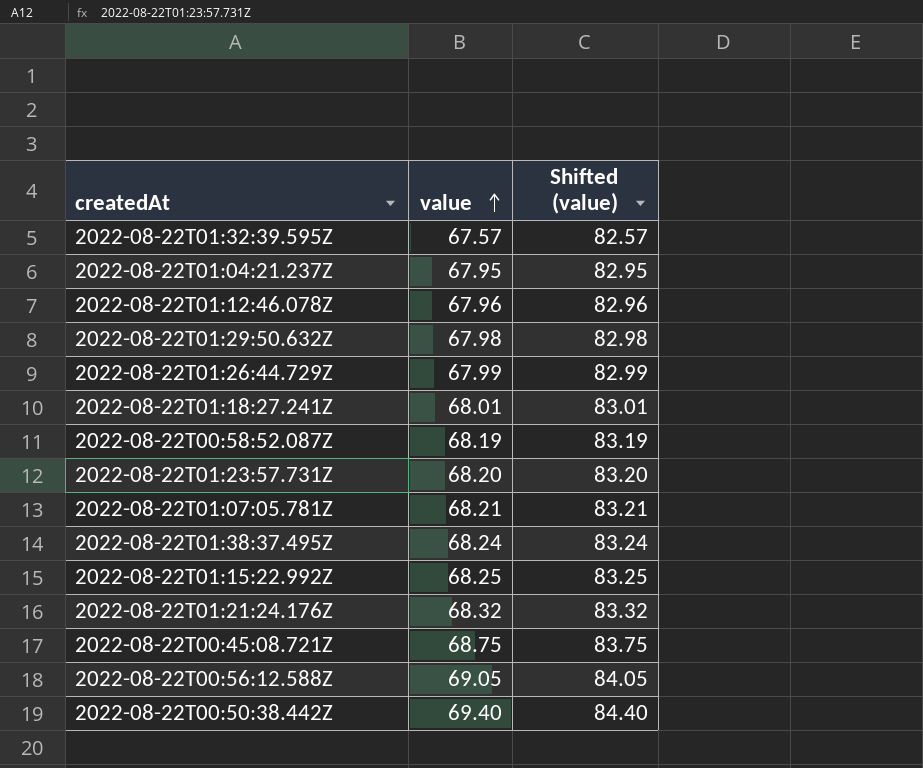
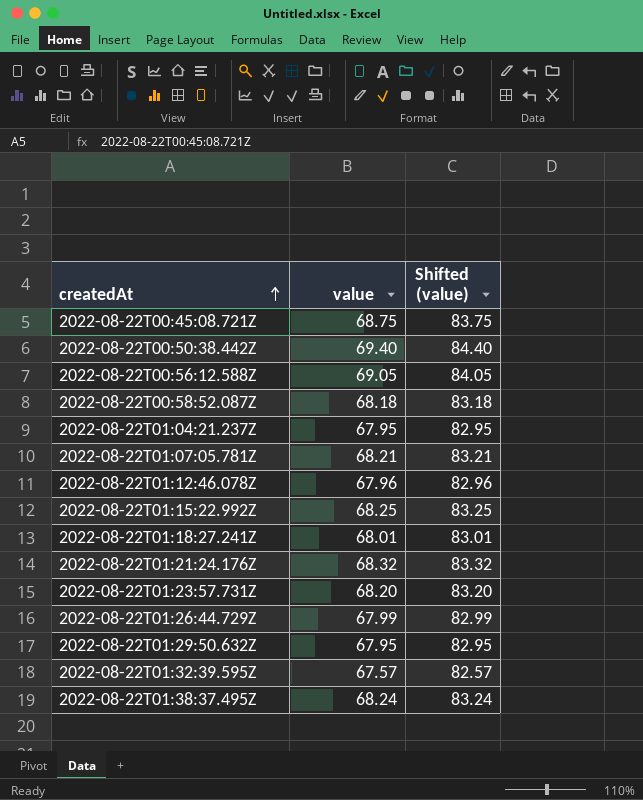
row order: value ascending -> createdAt ascending
2022-08-22T00:58:52.087Z | value: 68.19 -> 68.18
2022-08-22T00:58:52.087Z | Shifted (value): 83.19 -> 83.18
2022-08-22T01:29:50.632Z | value: 67.98 -> 67.95
2022-08-22T01:29:50.632Z | Shifted (value): 82.98 -> 82.95

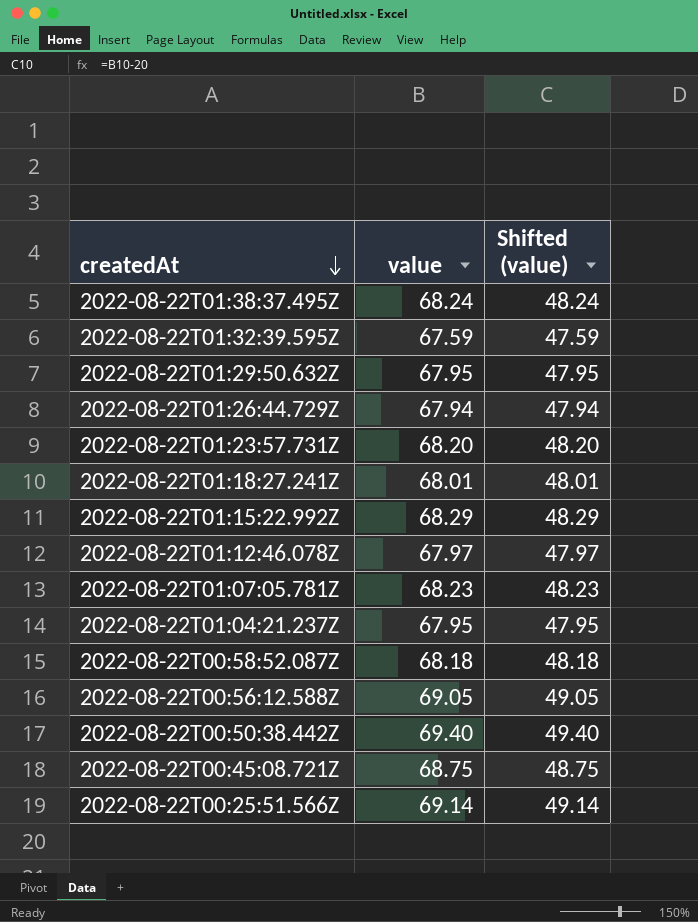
row order: createdAt ascending -> createdAt descending
column Shifted (value) | formula: [value] + 15 -> [value] - 20
row 2022-08-22T01:21:24.176Z: 68.32 | 83.32 -> none
2022-08-22T01:32:39.595Z | value: 67.57 -> 67.59
2022-08-22T01:26:44.729Z | value: 67.99 -> 67.94
2022-08-22T01:15:22.992Z | value: 68.25 -> 68.29
2022-08-22T01:12:46.078Z | value: 67.96 -> 67.97
2022-08-22T01:07:05.781Z | value: 68.21 -> 68.23
row 2022-08-22T00:25:51.566Z: none -> 69.14 | 49.14

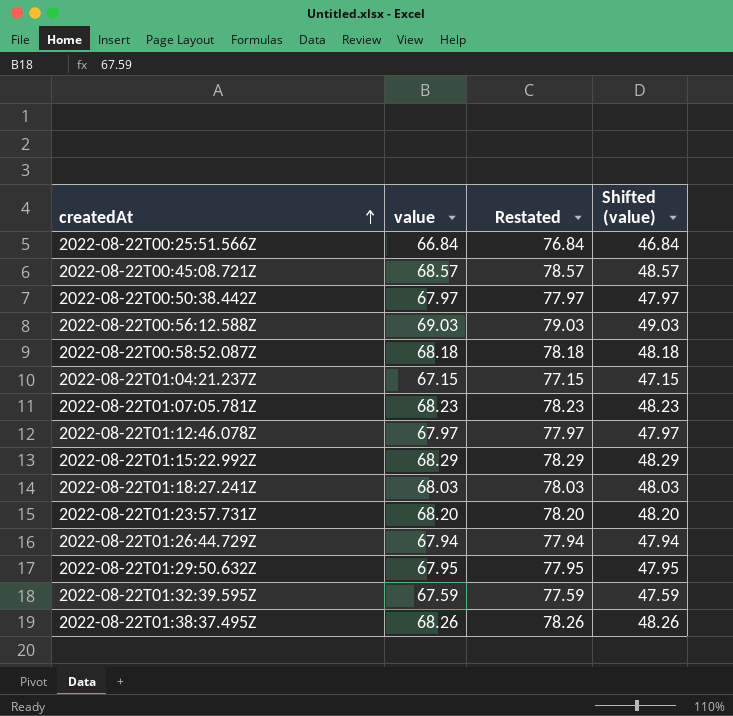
row order: createdAt descending -> createdAt ascending
column Restated | formula: none -> [value] + 10
2022-08-22T00:25:51.566Z | value: 69.14 -> 66.84
2022-08-22T00:25:51.566Z | Shifted (value): 49.14 -> 46.84
2022-08-22T00:45:08.721Z | value: 68.75 -> 68.57
2022-08-22T00:45:08.721Z | Shifted (value): 48.75 -> 48.57
2022-08-22T00:50:38.442Z | value: 69.40 -> 67.97
2022-08-22T00:50:38.442Z | Shifted (value): 49.40 -> 47.97
2022-08-22T00:56:12.588Z | value: 69.05 -> 69.03
2022-08-22T00:56:12.588Z | Shifted (value): 49.05 -> 49.03
2022-08-22T01:04:21.237Z | value: 67.95 -> 67.15
2022-08-22T01:04:21.237Z | Shifted (value): 47.95 -> 47.15
2022-08-22T01:18:27.241Z | value: 68.01 -> 68.03
2022-08-22T01:18:27.241Z | Shifted (value): 48.01 -> 48.03
2022-08-22T01:38:37.495Z | value: 68.24 -> 68.26
2022-08-22T01:38:37.495Z | Shifted (value): 48.24 -> 48.26

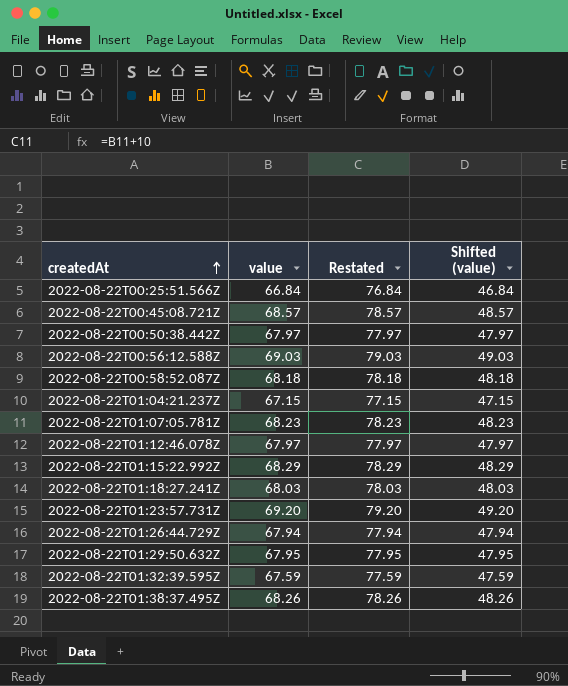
2022-08-22T01:23:57.731Z | value: 68.20 -> 69.20
2022-08-22T01:23:57.731Z | Restated: 78.20 -> 79.20
2022-08-22T01:23:57.731Z | Shifted (value): 48.20 -> 49.20

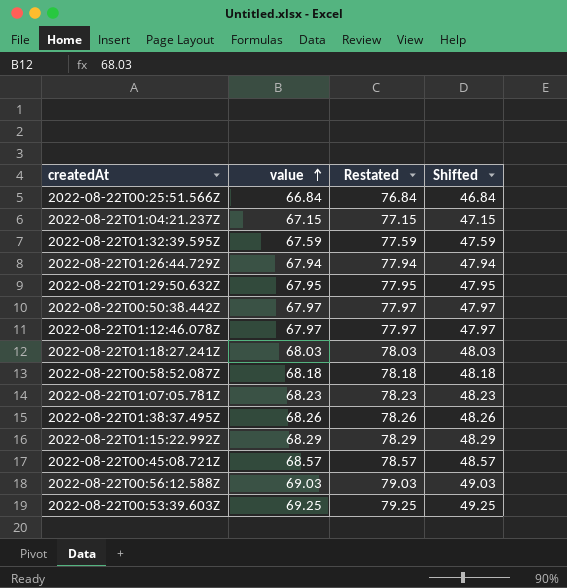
row order: createdAt ascending -> value ascending
column name: Shifted (value) -> Shifted
row 2022-08-22T01:23:57.731Z: 69.20 | 79.20 | 49.20 -> none
row 2022-08-22T00:53:39.603Z: none -> 69.25 | 79.25 | 49.25

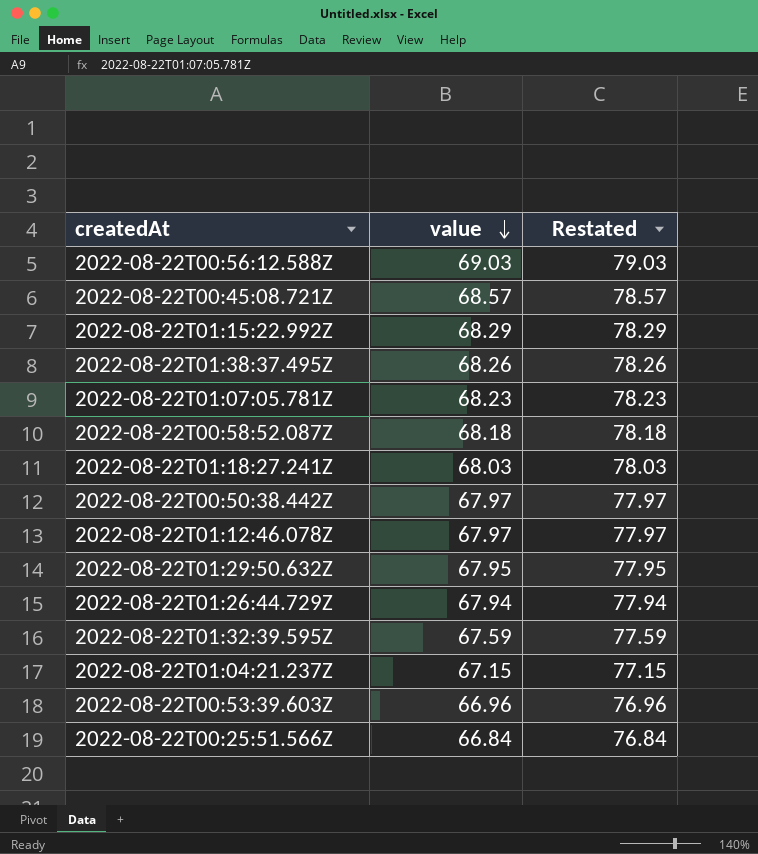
row order: value ascending -> value descending
column Shifted | formula: [value] - 20 -> none
2022-08-22T00:53:39.603Z | value: 69.25 -> 66.96
2022-08-22T00:53:39.603Z | Restated: 79.25 -> 76.96

